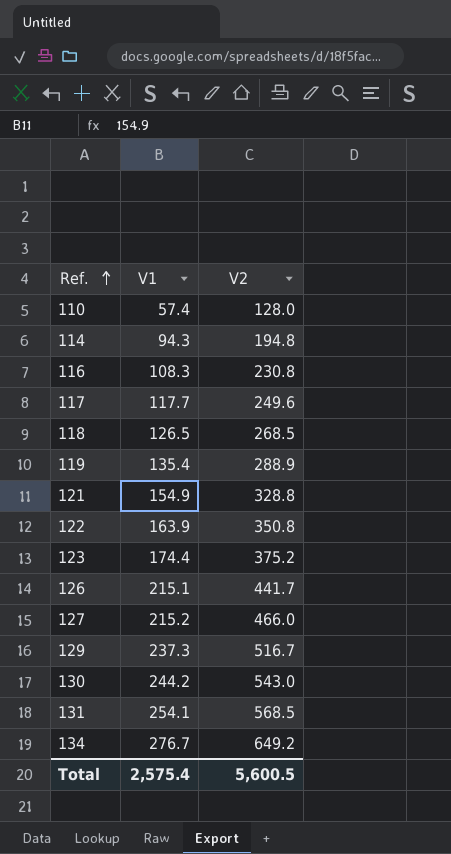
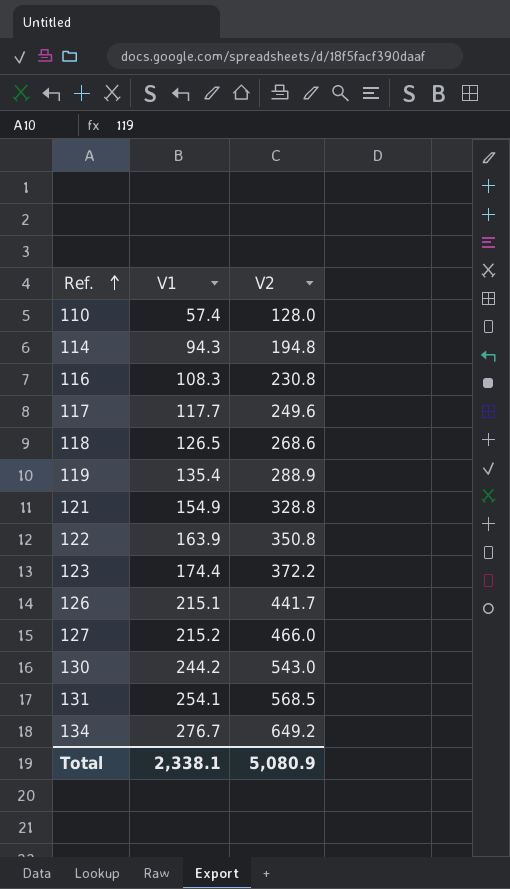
row 129: 237.3 | 516.7 -> none
118 | V2: 268.5 -> 268.6
123 | V2: 375.2 -> 372.2
Total | V1: 2,575.4 -> 2,338.1
Total | V2: 5,600.5 -> 5,080.9

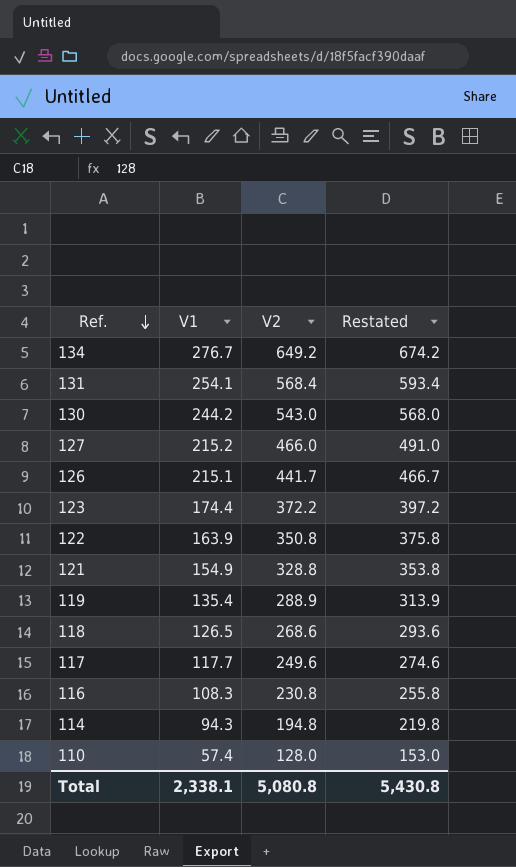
row order: Ref. ascending -> Ref. descending
column Restated | formula: none -> [V2] + 25
131 | V2: 568.5 -> 568.4
Total | V2: 5,080.9 -> 5,080.8

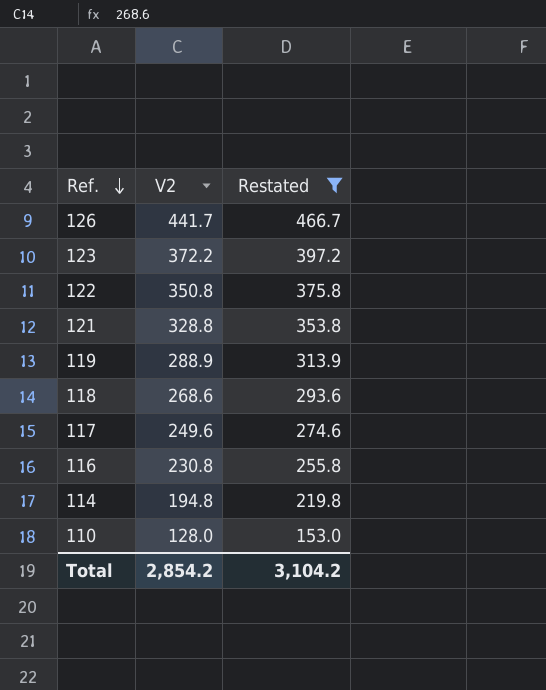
filter: none -> Restated <= 466.7
column V1 | position: 2 -> none
Total | V2: 5,080.8 -> 2,854.2
Total | Restated: 5,430.8 -> 3,104.2

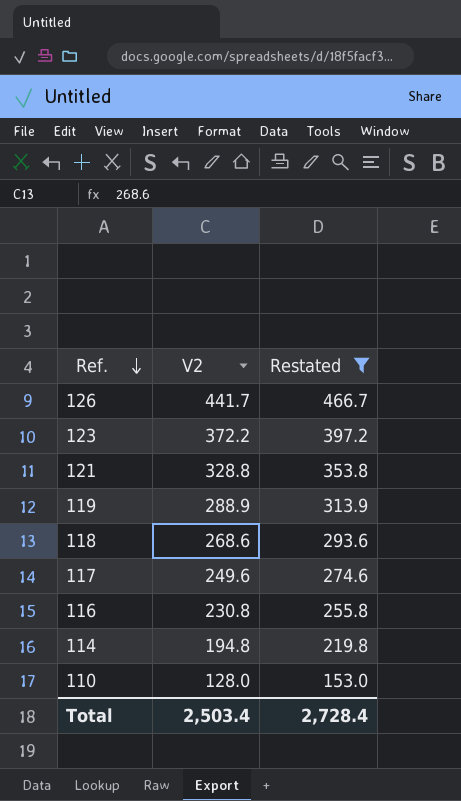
row 122: 350.8 | 375.8 -> none
Total | V2: 2,854.2 -> 2,503.4
Total | Restated: 3,104.2 -> 2,728.4

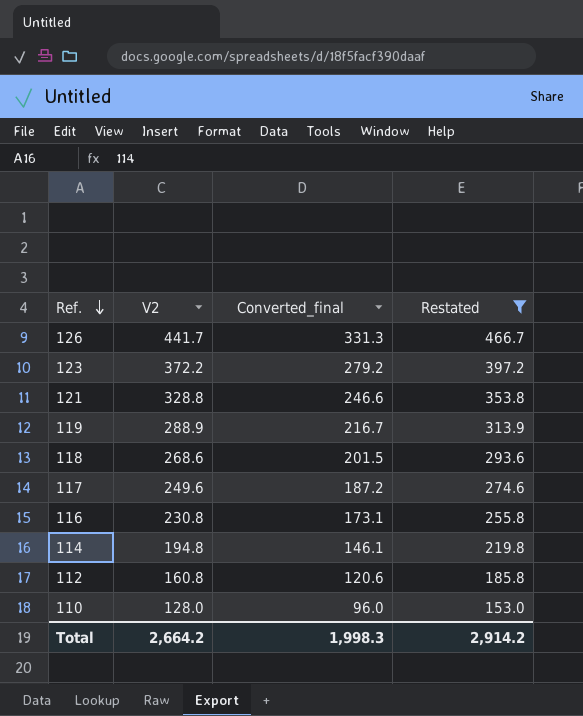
column Converted_final | formula: none -> [V2] * 0.75
row 112: none -> 160.8 | 120.6 | 185.8
Total | V2: 2,503.4 -> 2,664.2
Total | Restated: 2,728.4 -> 2,914.2

